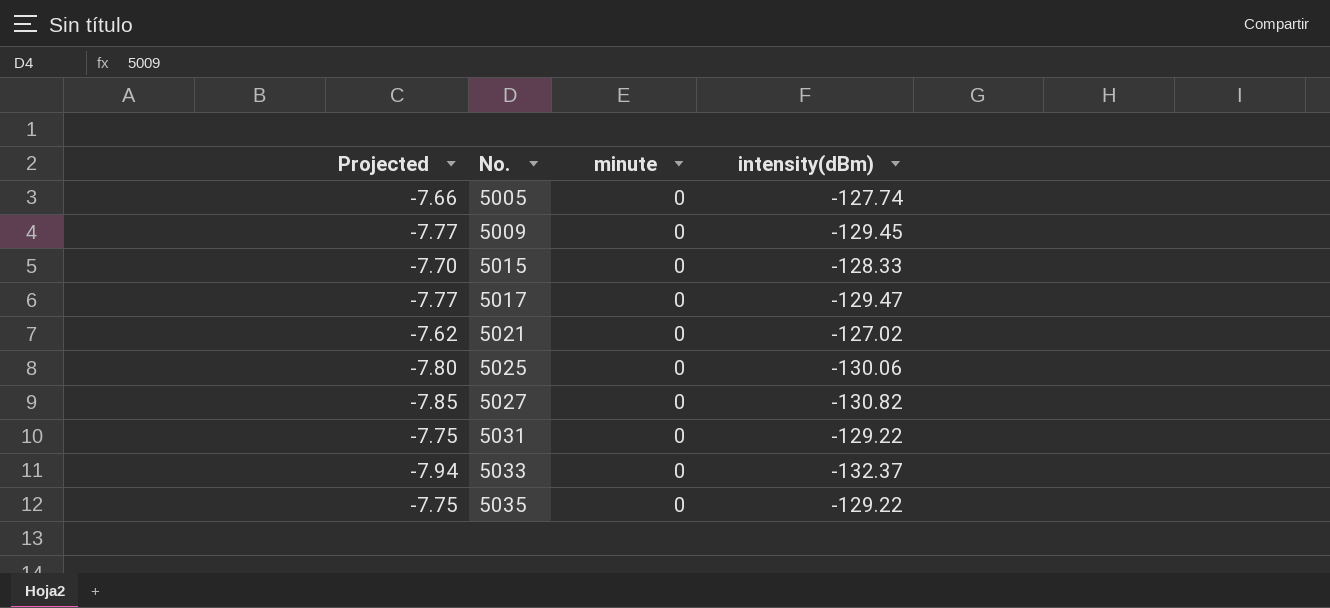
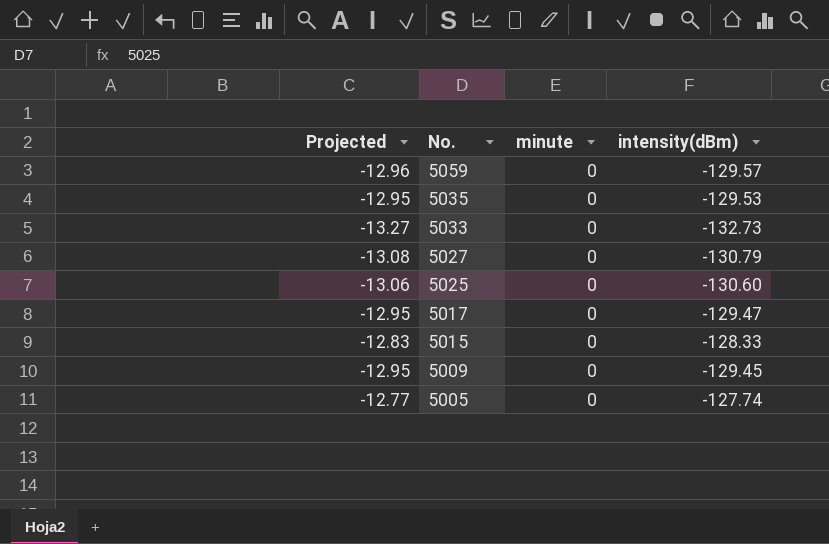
row order: No. ascending -> No. descending
column Projected | formula: [intensity(dBm)] * 0.06 -> [intensity(dBm)] * 0.1
row 5021: -7.62 | 0 | -127.02 -> none
row 5031: -7.75 | 0 | -129.22 -> none
row 5059: none -> -12.96 | 0 | -129.57
5035 | intensity(dBm): -129.22 -> -129.53
5033 | intensity(dBm): -132.37 -> -132.73
5027 | intensity(dBm): -130.82 -> -130.79
5025 | intensity(dBm): -130.06 -> -130.60

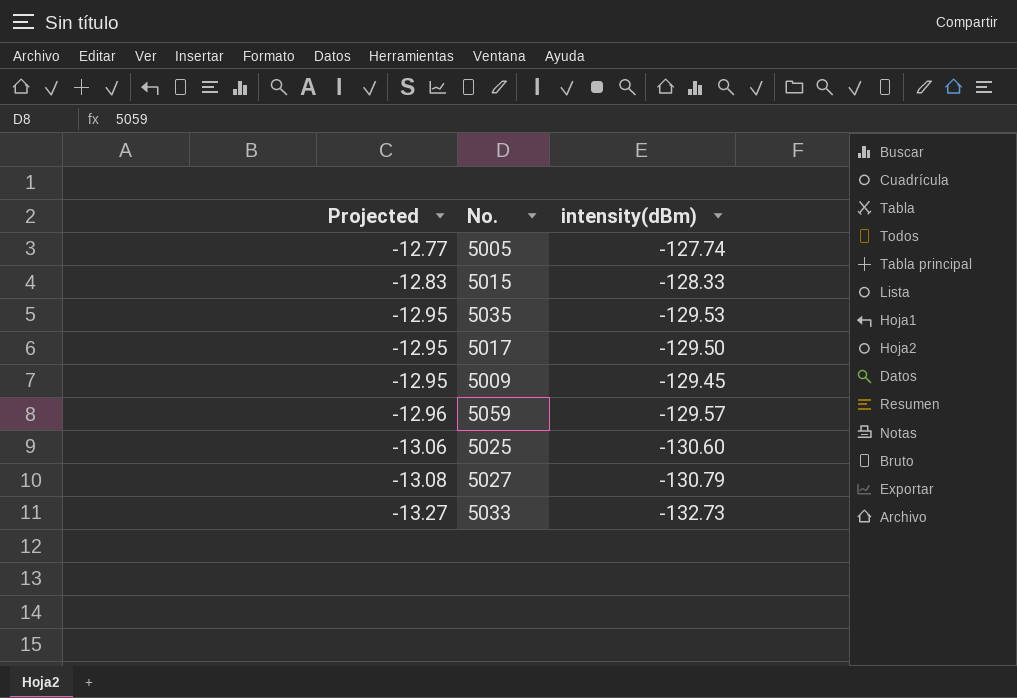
row order: No. descending -> Projected descending
column minute | position: 3 -> none
5017 | intensity(dBm): -129.47 -> -129.50

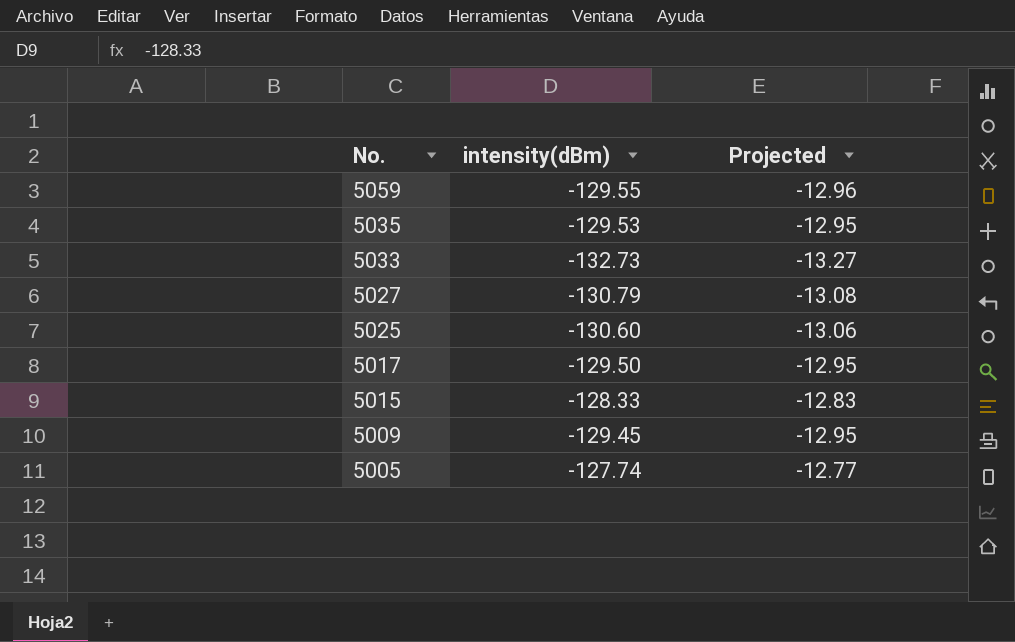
row order: Projected descending -> No. descending
column Projected | position: 1 -> 3
5059 | intensity(dBm): -129.57 -> -129.55

